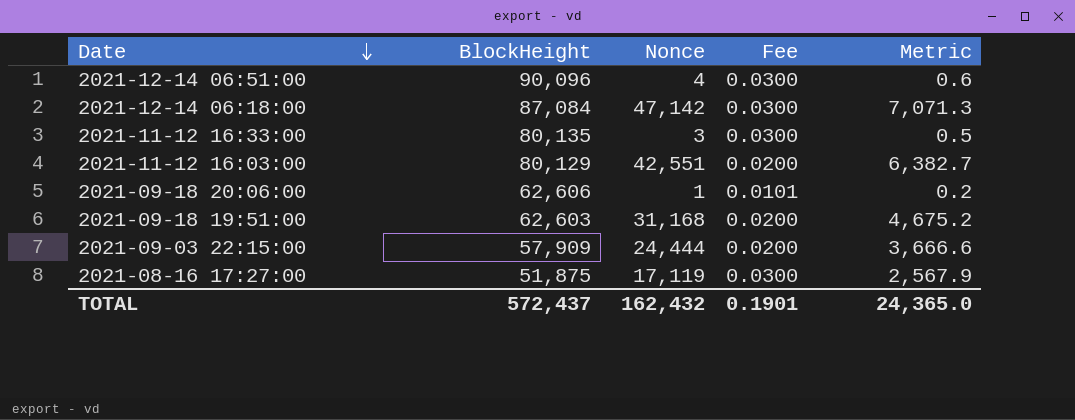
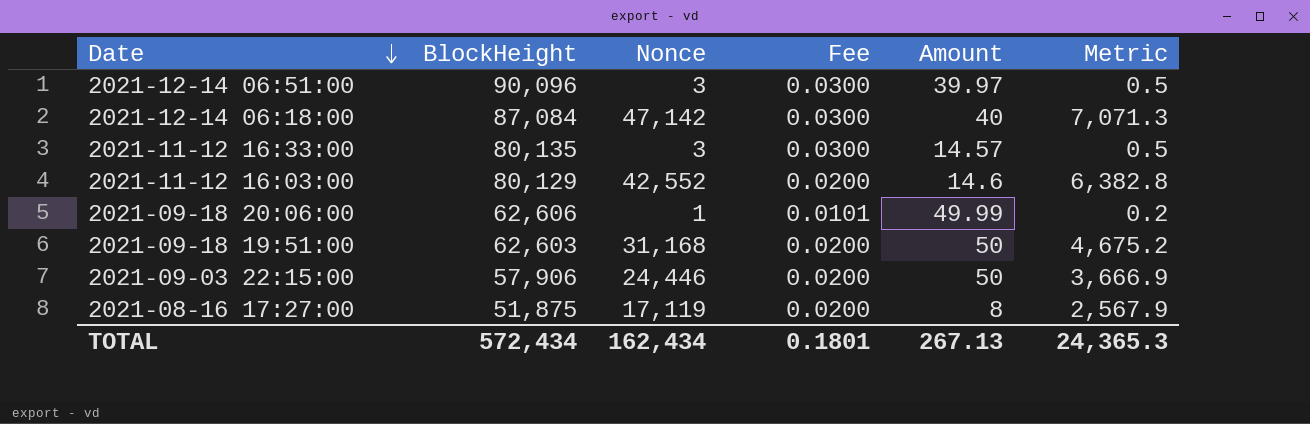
column Amount | position: none -> 5
2021-12-14 06:51:00 | Nonce: 4 -> 3
2021-12-14 06:51:00 | Metric: 0.6 -> 0.5
2021-11-12 16:03:00 | Nonce: 42,551 -> 42,552
2021-11-12 16:03:00 | Metric: 6,382.7 -> 6,382.8
2021-09-03 22:15:00 | BlockHeight: 57,909 -> 57,906
2021-09-03 22:15:00 | Nonce: 24,444 -> 24,446
2021-09-03 22:15:00 | Metric: 3,666.6 -> 3,666.9
2021-08-16 17:27:00 | Fee: 0.0300 -> 0.0200
TOTAL | BlockHeight: 572,437 -> 572,434
TOTAL | Nonce: 162,432 -> 162,434
TOTAL | Fee: 0.1901 -> 0.1801
TOTAL | Metric: 24,365.0 -> 24,365.3

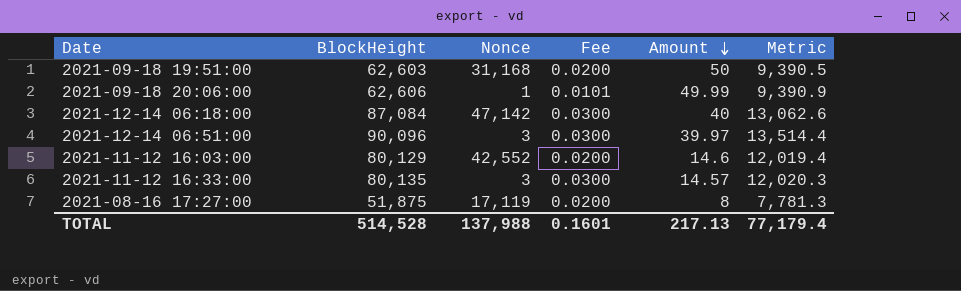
row order: Date descending -> Amount descending
column Metric | formula: [Nonce] * 0.15 -> [BlockHeight] * 0.15
row 2021-09-03 22:15:00: 57,906 | 24,446 | 0.0200 | 50 | 3,666.9 -> none
TOTAL | BlockHeight: 572,434 -> 514,528
TOTAL | Nonce: 162,434 -> 137,988
TOTAL | Fee: 0.1801 -> 0.1601
TOTAL | Amount: 267.13 -> 217.13
TOTAL | Metric: 24,365.3 -> 77,179.4

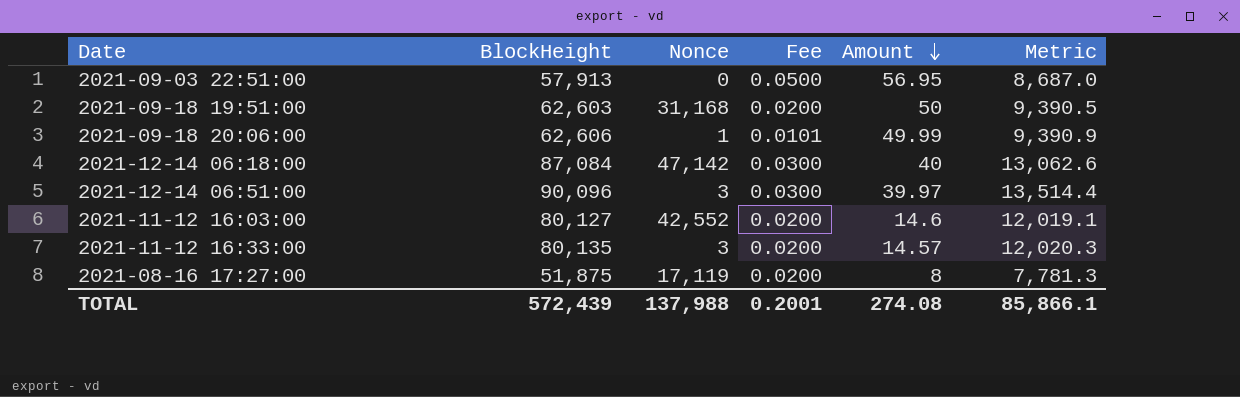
row 2021-09-03 22:51:00: none -> 57,913 | 0 | 0.0500 | 56.95 | 8,687.0
2021-11-12 16:03:00 | BlockHeight: 80,129 -> 80,127
2021-11-12 16:03:00 | Metric: 12,019.4 -> 12,019.1
2021-11-12 16:33:00 | Fee: 0.0300 -> 0.0200
TOTAL | BlockHeight: 514,528 -> 572,439
TOTAL | Fee: 0.1601 -> 0.2001
TOTAL | Amount: 217.13 -> 274.08
TOTAL | Metric: 77,179.4 -> 85,866.1

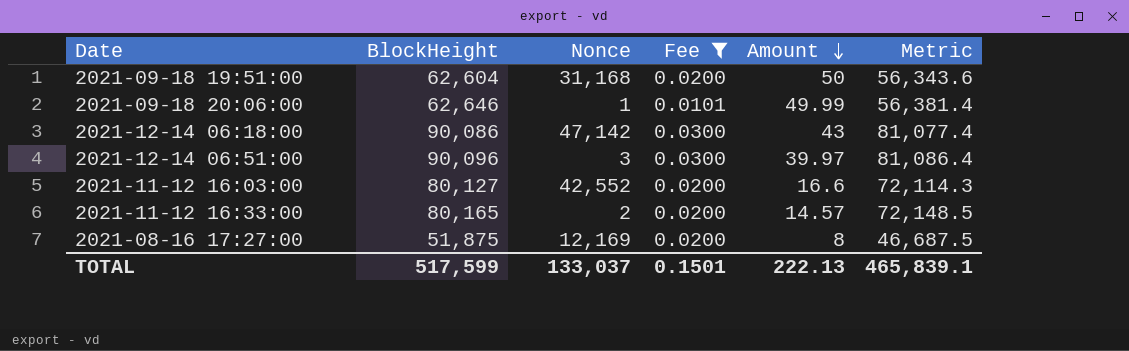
filter: none -> Fee != 0.0500
column Metric | formula: [BlockHeight] * 0.15 -> [BlockHeight] * 0.9
2021-09-18 19:51:00 | BlockHeight: 62,603 -> 62,604
2021-09-18 20:06:00 | BlockHeight: 62,606 -> 62,646
2021-12-14 06:18:00 | BlockHeight: 87,084 -> 90,086
2021-12-14 06:18:00 | Amount: 40 -> 43
2021-11-12 16:03:00 | Amount: 14.6 -> 16.6
2021-11-12 16:33:00 | BlockHeight: 80,135 -> 80,165
2021-11-12 16:33:00 | Nonce: 3 -> 2
2021-08-16 17:27:00 | Nonce: 17,119 -> 12,169
TOTAL | BlockHeight: 572,439 -> 517,599
TOTAL | Nonce: 137,988 -> 133,037
TOTAL | Fee: 0.2001 -> 0.1501
TOTAL | Amount: 274.08 -> 222.13
TOTAL | Metric: 85,866.1 -> 465,839.1

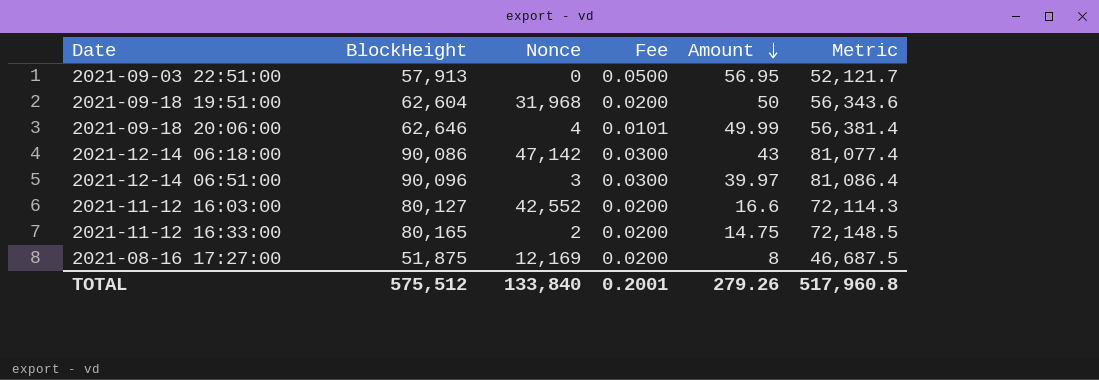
filter: Fee != 0.0500 -> none
2021-09-18 19:51:00 | Nonce: 31,168 -> 31,968
2021-09-18 20:06:00 | Nonce: 1 -> 4
2021-11-12 16:33:00 | Amount: 14.57 -> 14.75
TOTAL | BlockHeight: 517,599 -> 575,512
TOTAL | Nonce: 133,037 -> 133,840
TOTAL | Fee: 0.1501 -> 0.2001
TOTAL | Amount: 222.13 -> 279.26
TOTAL | Metric: 465,839.1 -> 517,960.8

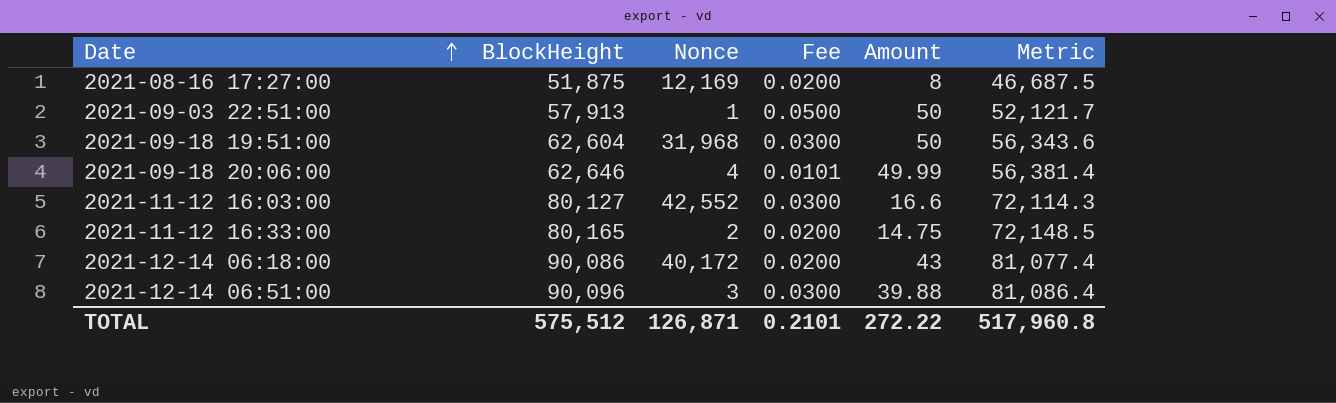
row order: Amount descending -> Date ascending
2021-09-03 22:51:00 | Nonce: 0 -> 1
2021-09-03 22:51:00 | Amount: 56.95 -> 50
2021-09-18 19:51:00 | Fee: 0.0200 -> 0.0300
2021-11-12 16:03:00 | Fee: 0.0200 -> 0.0300
2021-12-14 06:18:00 | Nonce: 47,142 -> 40,172
2021-12-14 06:18:00 | Fee: 0.0300 -> 0.0200
2021-12-14 06:51:00 | Amount: 39.97 -> 39.88
TOTAL | Nonce: 133,840 -> 126,871
TOTAL | Fee: 0.2001 -> 0.2101
TOTAL | Amount: 279.26 -> 272.22

